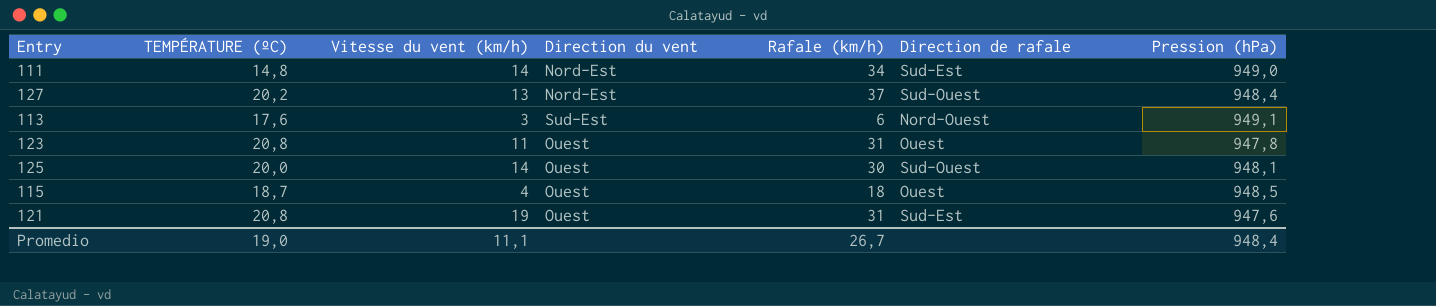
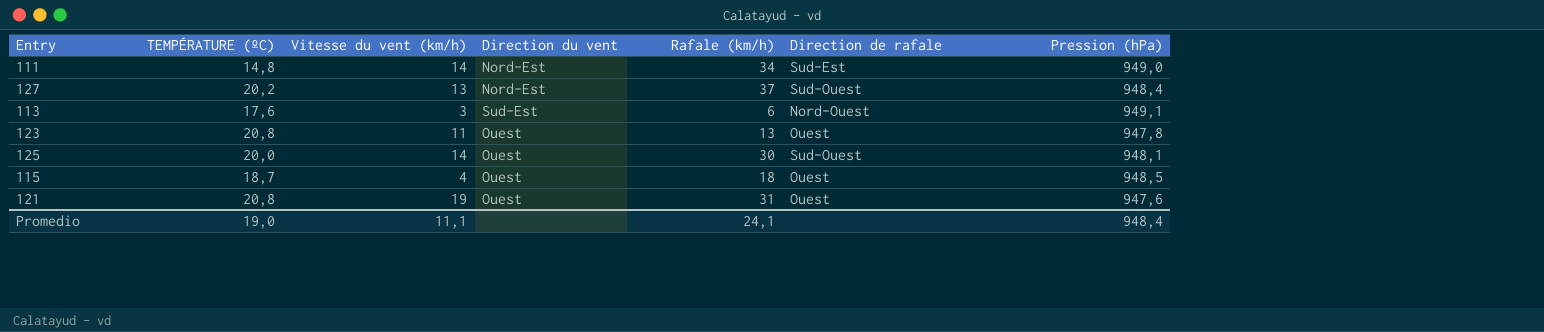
123 | Rafale (km/h): 31 -> 13
121 | Direction de rafale: Sud-Est -> Ouest
Promedio | Rafale (km/h): 26,7 -> 24,1

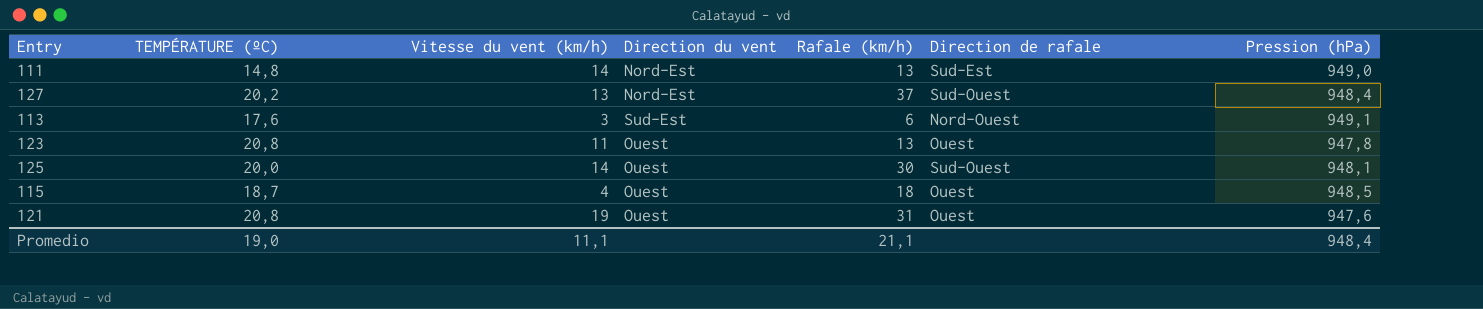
111 | Rafale (km/h): 34 -> 13
Promedio | Rafale (km/h): 24,1 -> 21,1

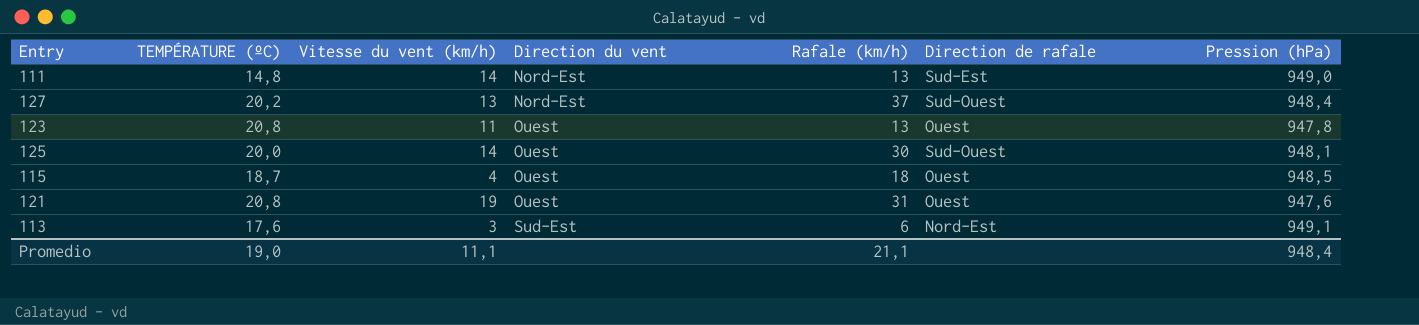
row order: none -> Direction du vent ascending
113 | Direction de rafale: Nord-Ouest -> Nord-Est

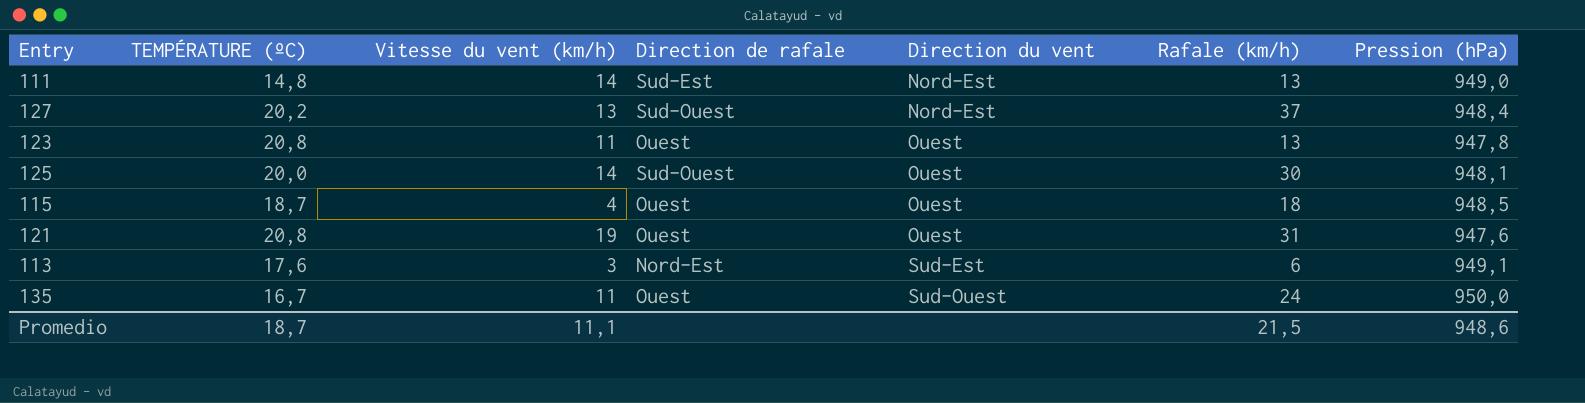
column Direction de rafale | position: 6 -> 4
row 135: none -> 16,7 | 11 | Ouest | Sud-Ouest | 24 | 950,0
Promedio | TEMPÉRATURE (ºC): 19,0 -> 18,7
Promedio | Rafale (km/h): 21,1 -> 21,5
Promedio | Pression (hPa): 948,4 -> 948,6

